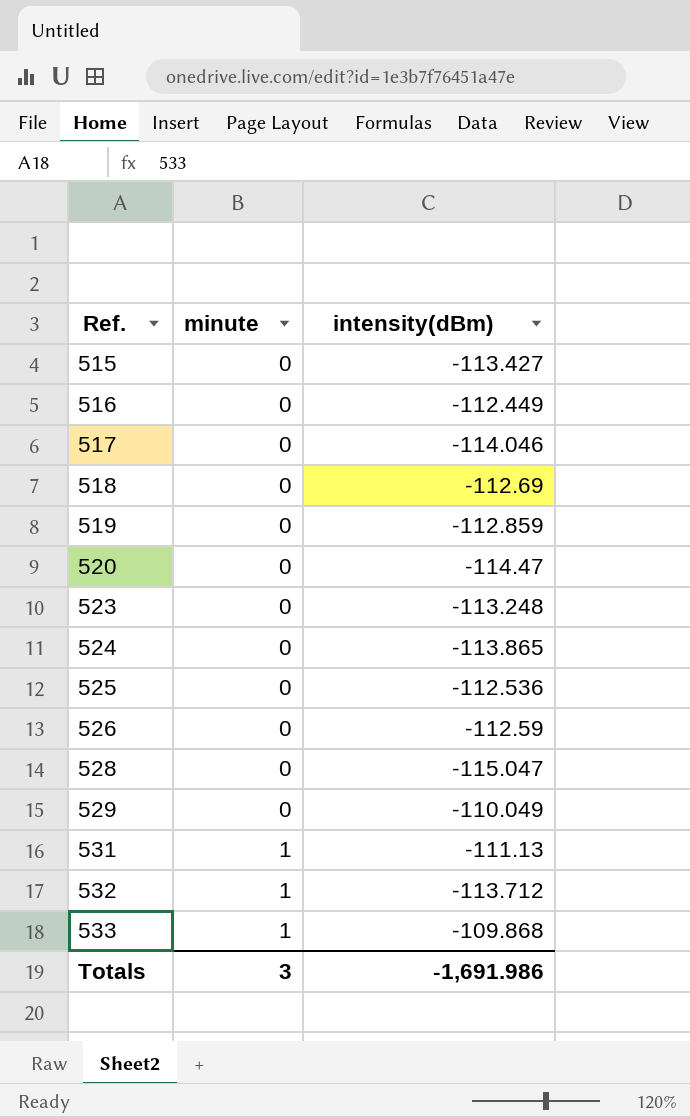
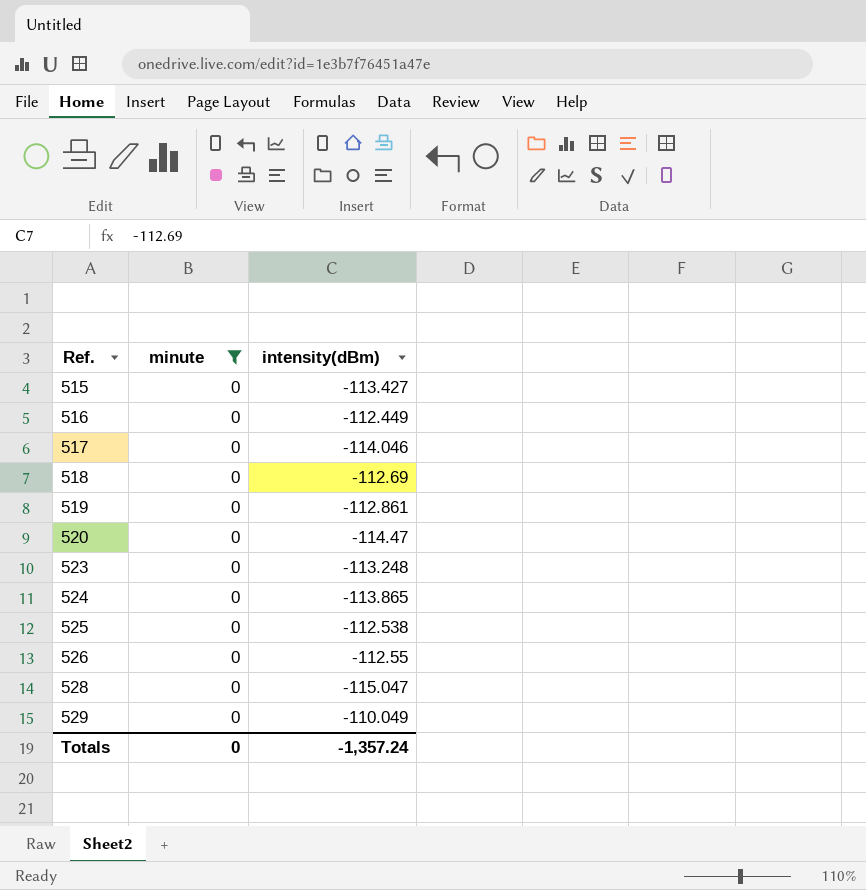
filter: none -> minute = 0
519 | intensity(dBm): -112.859 -> -112.861
525 | intensity(dBm): -112.536 -> -112.538
526 | intensity(dBm): -112.59 -> -112.55
Totals | minute: 3 -> 0
Totals | intensity(dBm): -1,691.986 -> -1,357.24

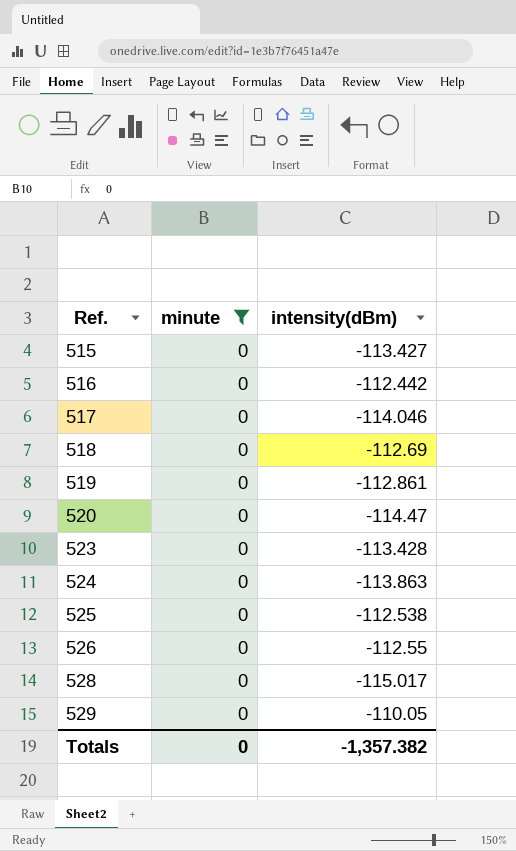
516 | intensity(dBm): -112.449 -> -112.442
523 | intensity(dBm): -113.248 -> -113.428
524 | intensity(dBm): -113.865 -> -113.863
528 | intensity(dBm): -115.047 -> -115.017
529 | intensity(dBm): -110.049 -> -110.05
Totals | intensity(dBm): -1,357.24 -> -1,357.382

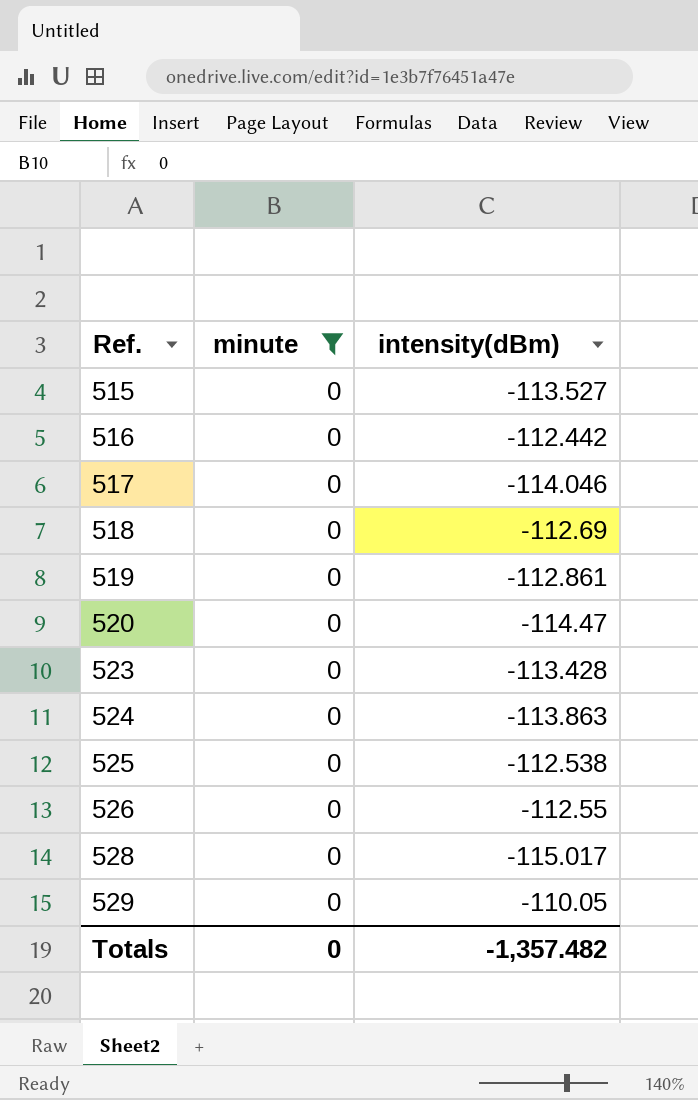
515 | intensity(dBm): -113.427 -> -113.527
Totals | intensity(dBm): -1,357.382 -> -1,357.482

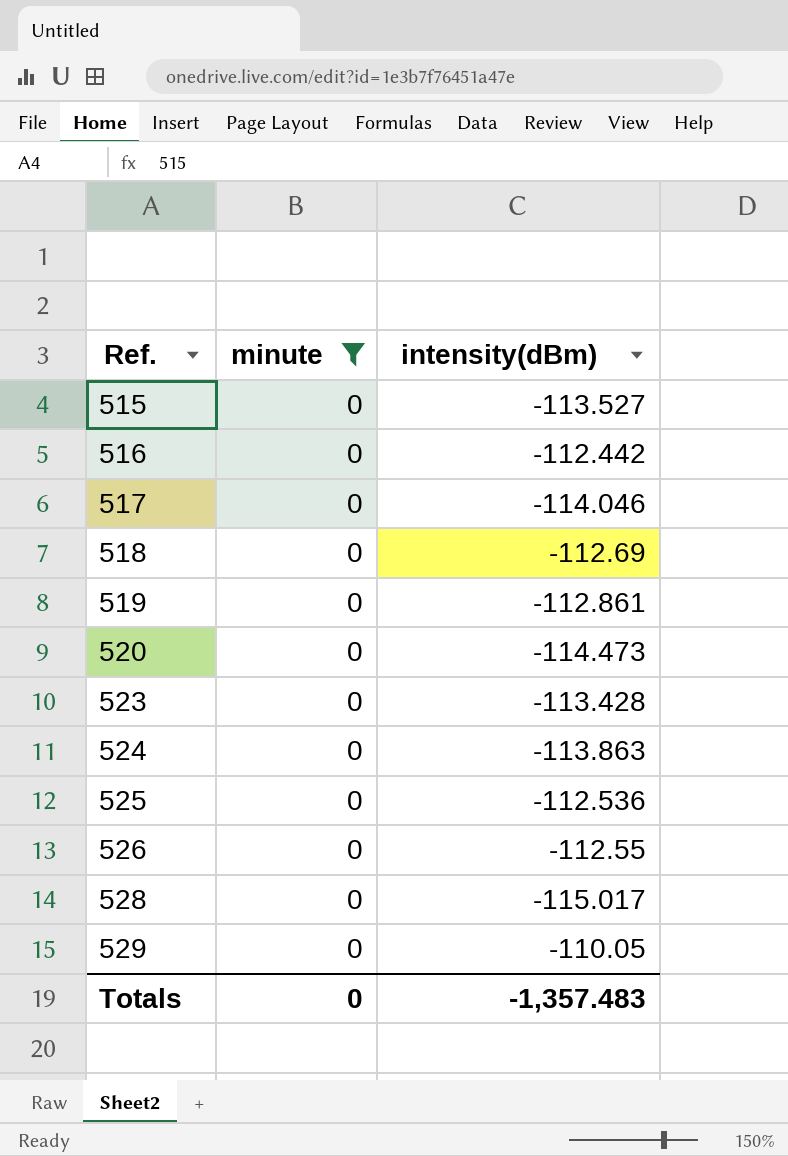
520 | intensity(dBm): -114.47 -> -114.473
525 | intensity(dBm): -112.538 -> -112.536
Totals | intensity(dBm): -1,357.482 -> -1,357.483

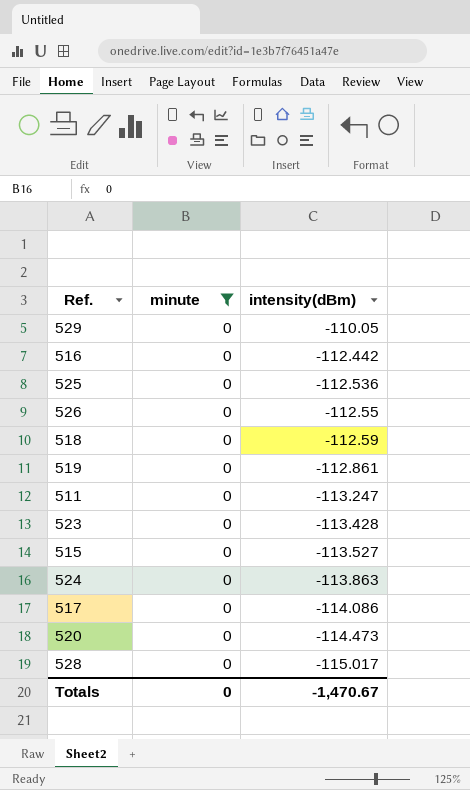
row order: Ref. ascending -> intensity(dBm) descending
518 | intensity(dBm): -112.69 -> -112.59
row 511: none -> 0 | -113.247
517 | intensity(dBm): -114.046 -> -114.086
Totals | intensity(dBm): -1,357.483 -> -1,470.67

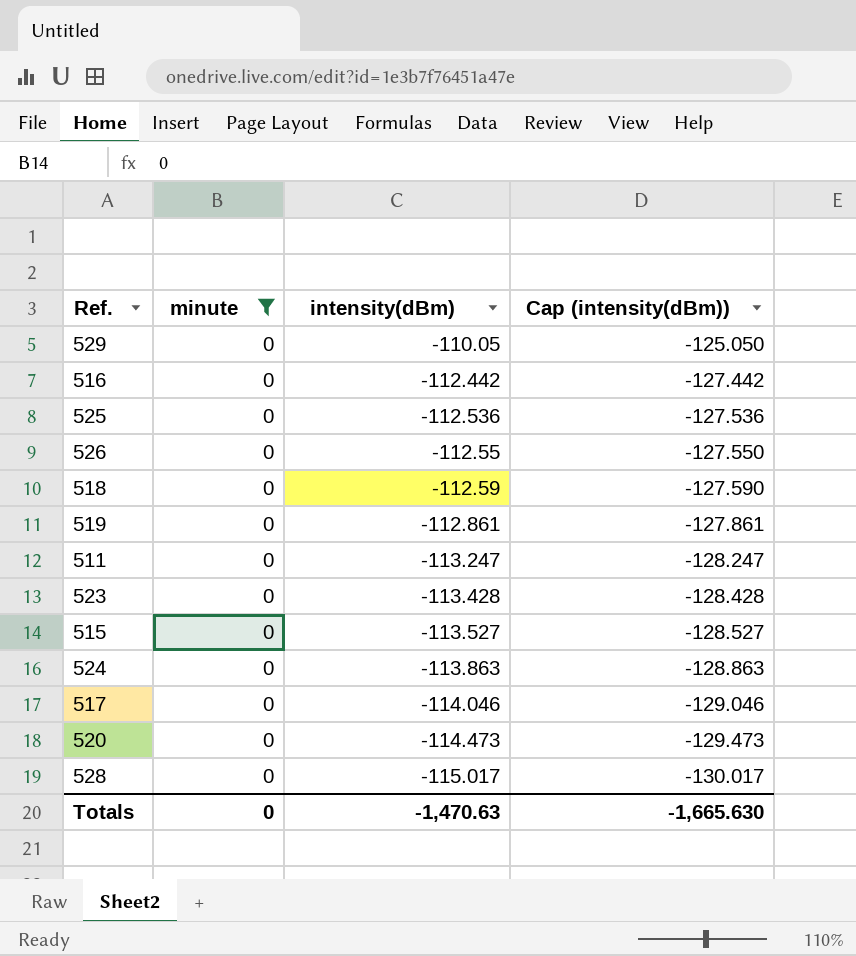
column Cap (intensity(dBm)) | formula: none -> [intensity(dBm)] - 15
517 | intensity(dBm): -114.086 -> -114.046
Totals | intensity(dBm): -1,470.67 -> -1,470.63

